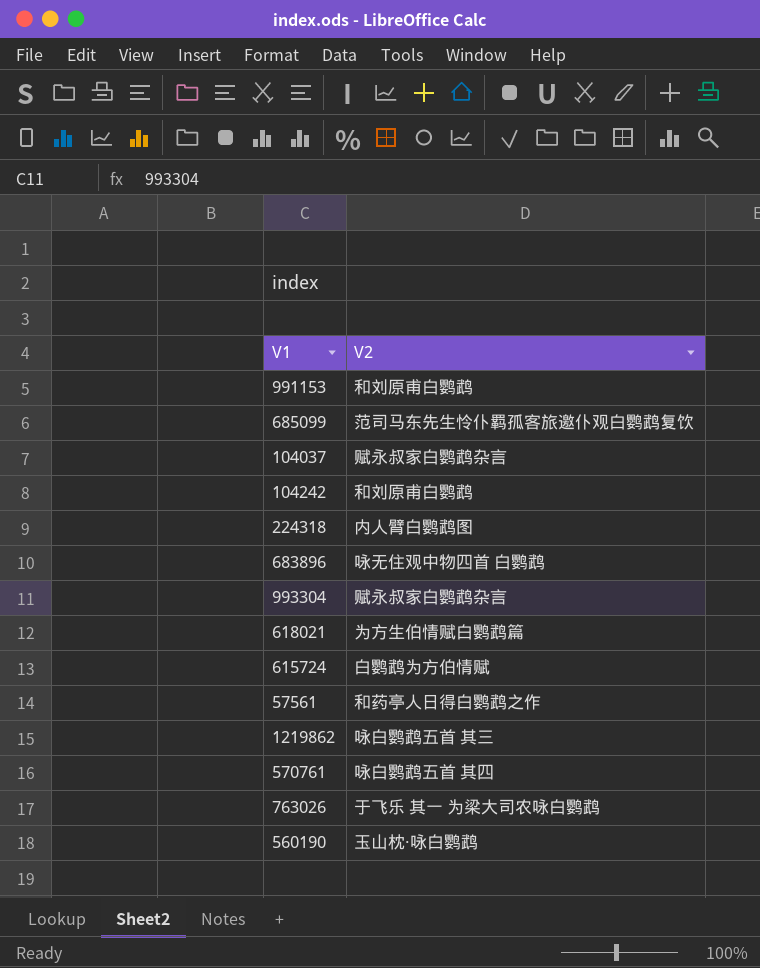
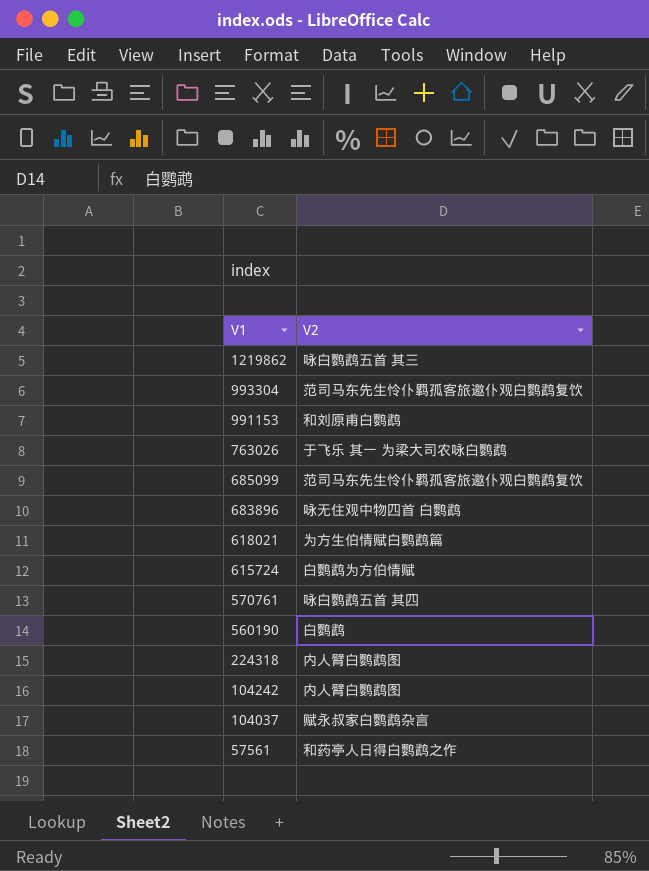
row order: none -> V1 descending
993304 | V2: 赋永叔家白鹦鹉杂言 -> 范司马东先生怜仆羁孤客旅邀仆观白鹦鹉复饮
560190 | V2: 玉山枕·咏白鹦鹉 -> 白鹦鹉
104242 | V2: 和刘原甫白鹦鹉 -> 内人臂白鹦鹉图

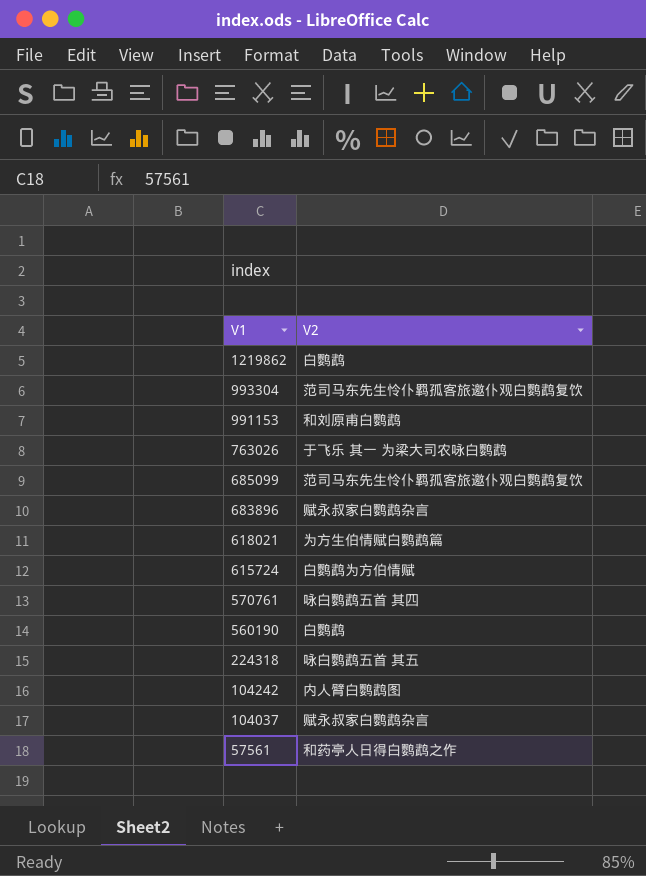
1219862 | V2: 咏白鹦鹉五首 其三 -> 白鹦鹉
683896 | V2: 咏无住观中物四首 白鹦鹉 -> 赋永叔家白鹦鹉杂言
224318 | V2: 内人臂白鹦鹉图 -> 咏白鹦鹉五首 其五

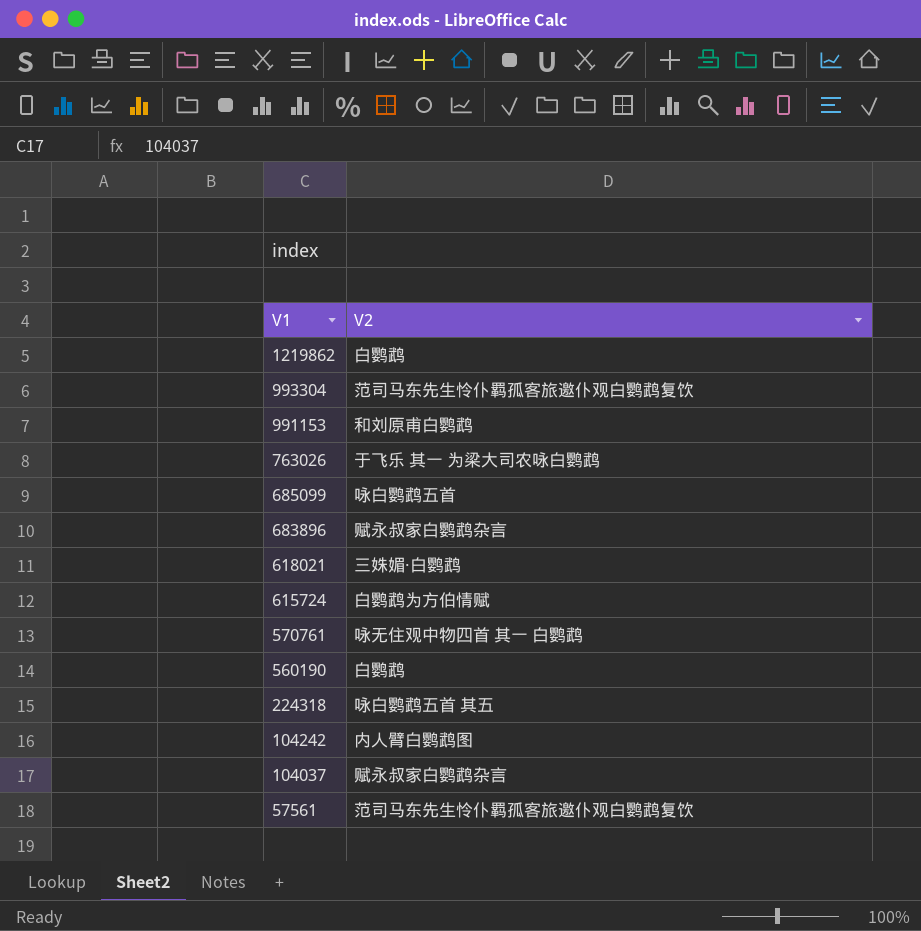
685099 | V2: 范司马东先生怜仆羁孤客旅邀仆观白鹦鹉复饮 -> 咏白鹦鹉五首
618021 | V2: 为方生伯情赋白鹦鹉篇 -> 三姝媚·白鹦鹉
570761 | V2: 咏白鹦鹉五首 其四 -> 咏无住观中物四首 其一 白鹦鹉
57561 | V2: 和药亭人日得白鹦鹉之作 -> 范司马东先生怜仆羁孤客旅邀仆观白鹦鹉复饮

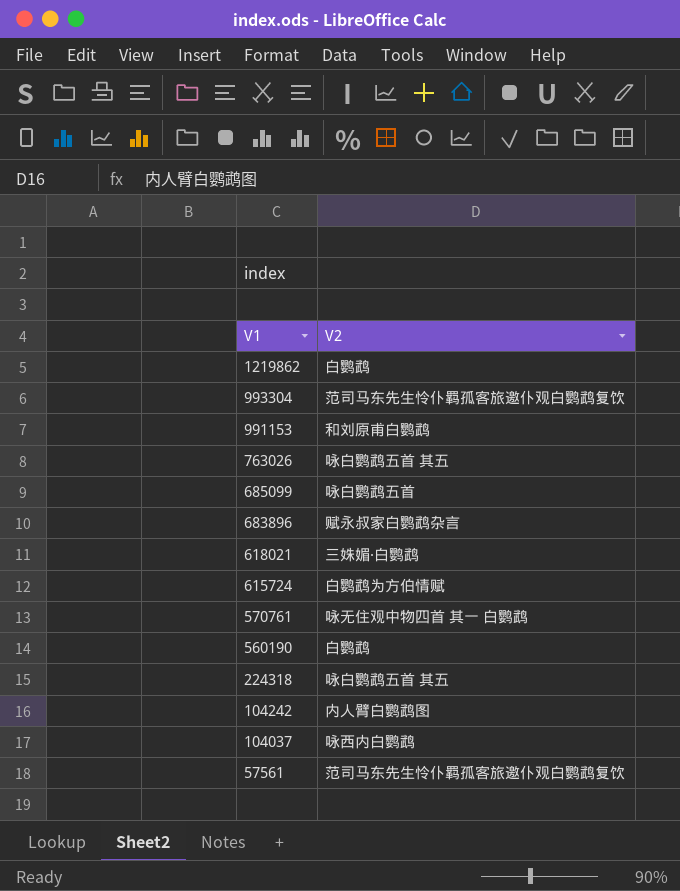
763026 | V2: 于飞乐 其一 为梁大司农咏白鹦鹉 -> 咏白鹦鹉五首 其五
104037 | V2: 赋永叔家白鹦鹉杂言 -> 咏西内白鹦鹉

